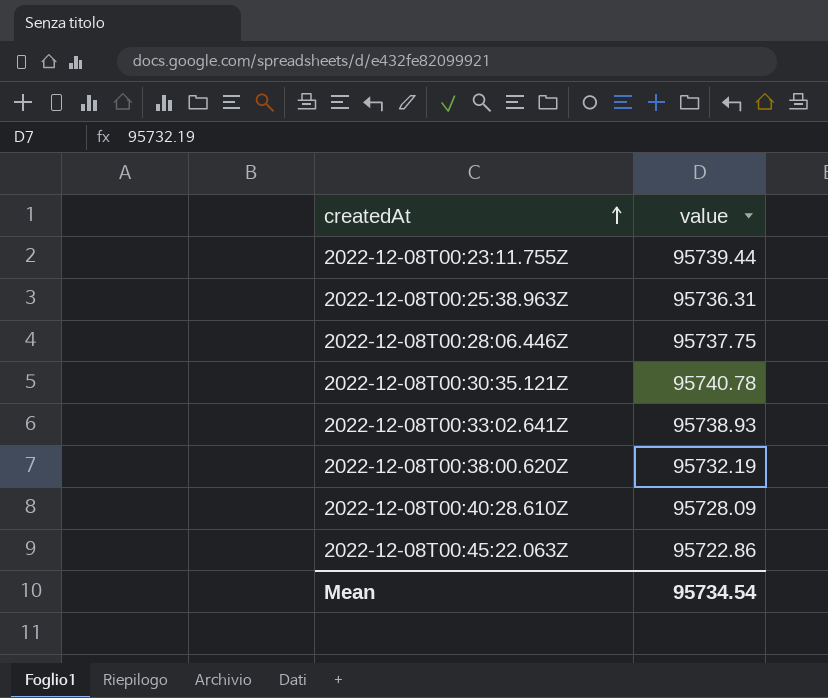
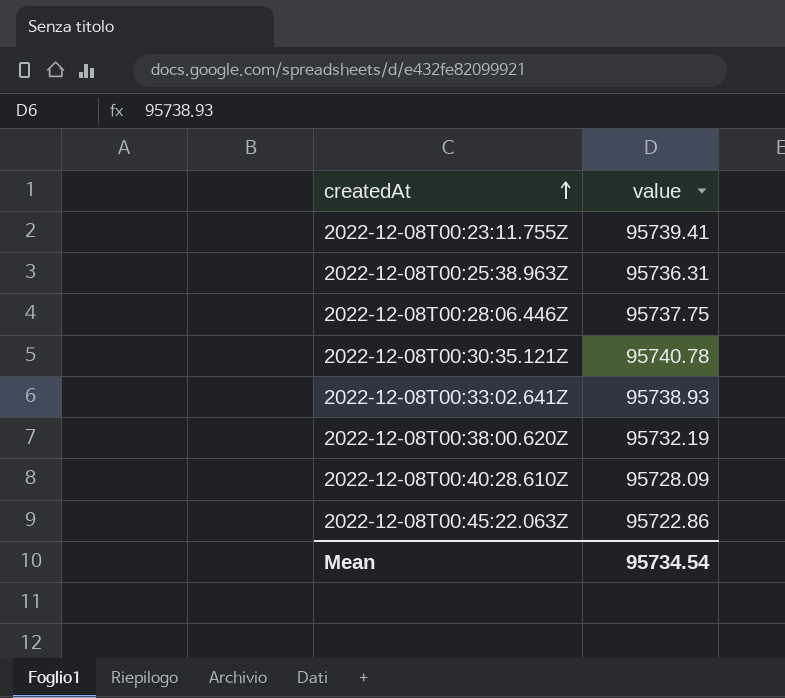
2022-12-08T00:23:11.755Z | value: 95739.44 -> 95739.41

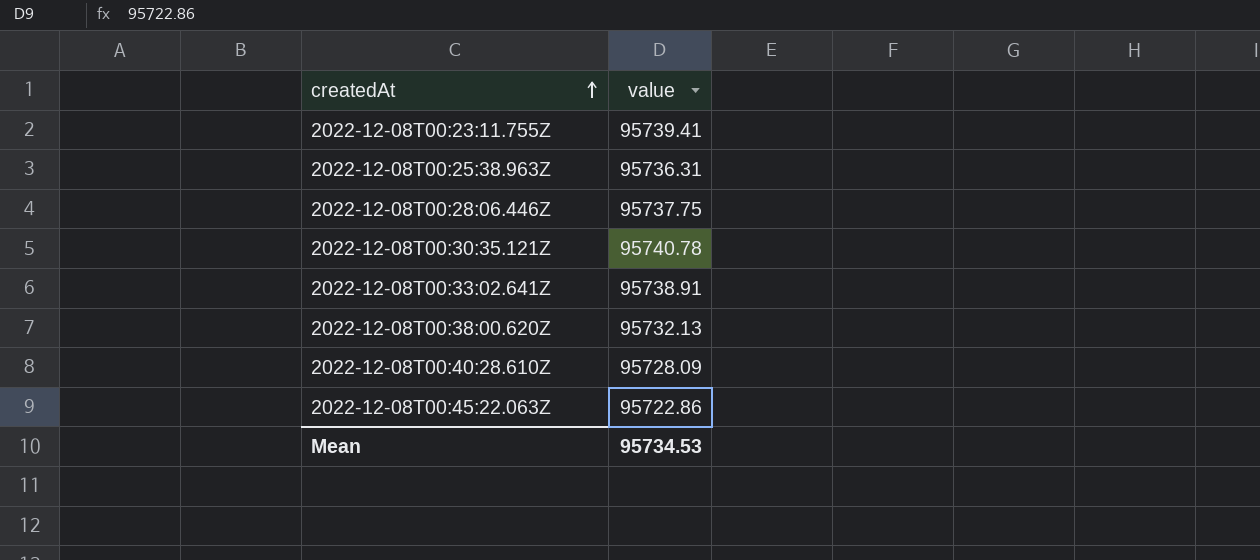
2022-12-08T00:33:02.641Z | value: 95738.93 -> 95738.91
2022-12-08T00:38:00.620Z | value: 95732.19 -> 95732.13
Mean | value: 95734.54 -> 95734.53

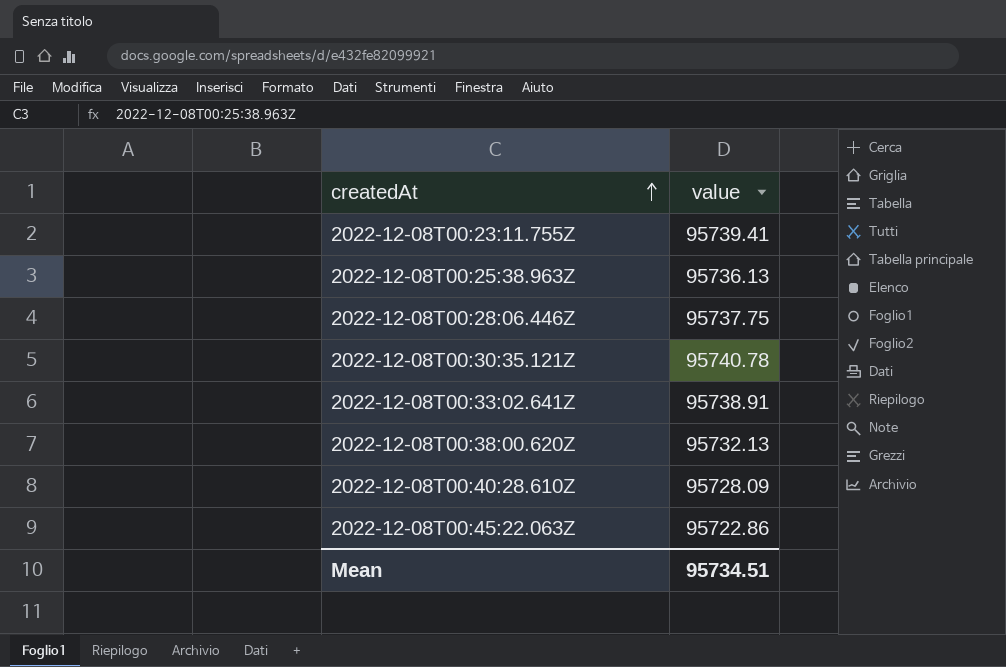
2022-12-08T00:25:38.963Z | value: 95736.31 -> 95736.13
Mean | value: 95734.53 -> 95734.51

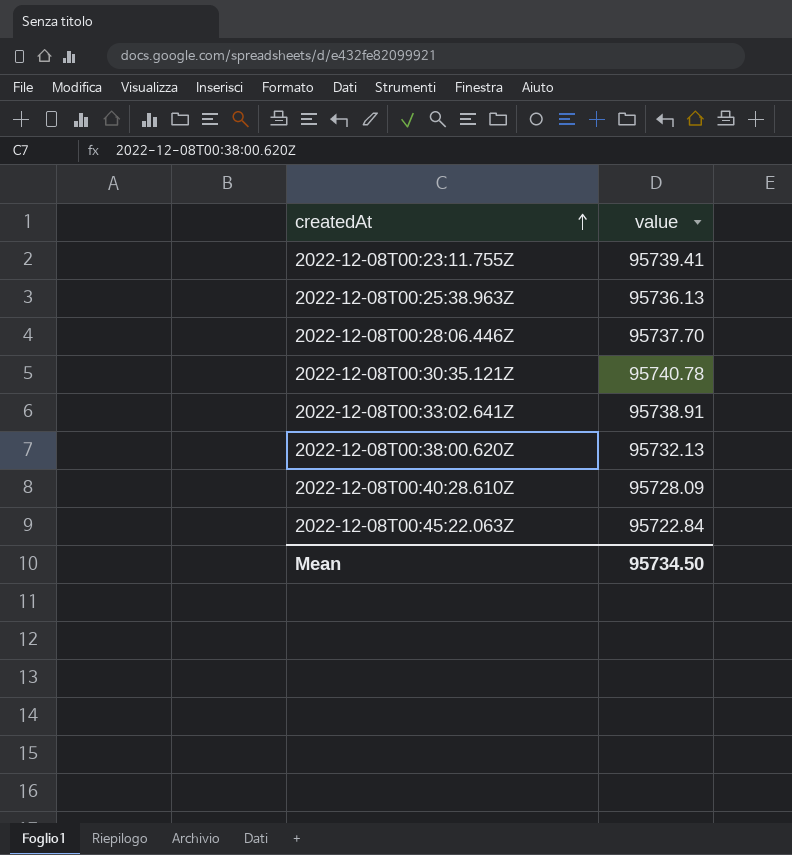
2022-12-08T00:28:06.446Z | value: 95737.75 -> 95737.70
2022-12-08T00:45:22.063Z | value: 95722.86 -> 95722.84
Mean | value: 95734.51 -> 95734.50

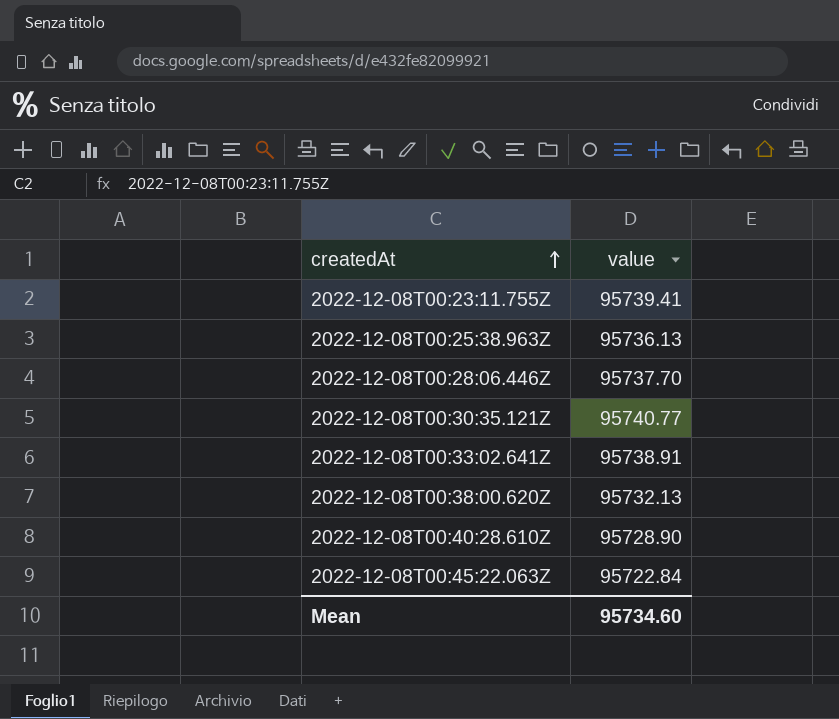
2022-12-08T00:30:35.121Z | value: 95740.78 -> 95740.77
2022-12-08T00:40:28.610Z | value: 95728.09 -> 95728.90
Mean | value: 95734.50 -> 95734.60

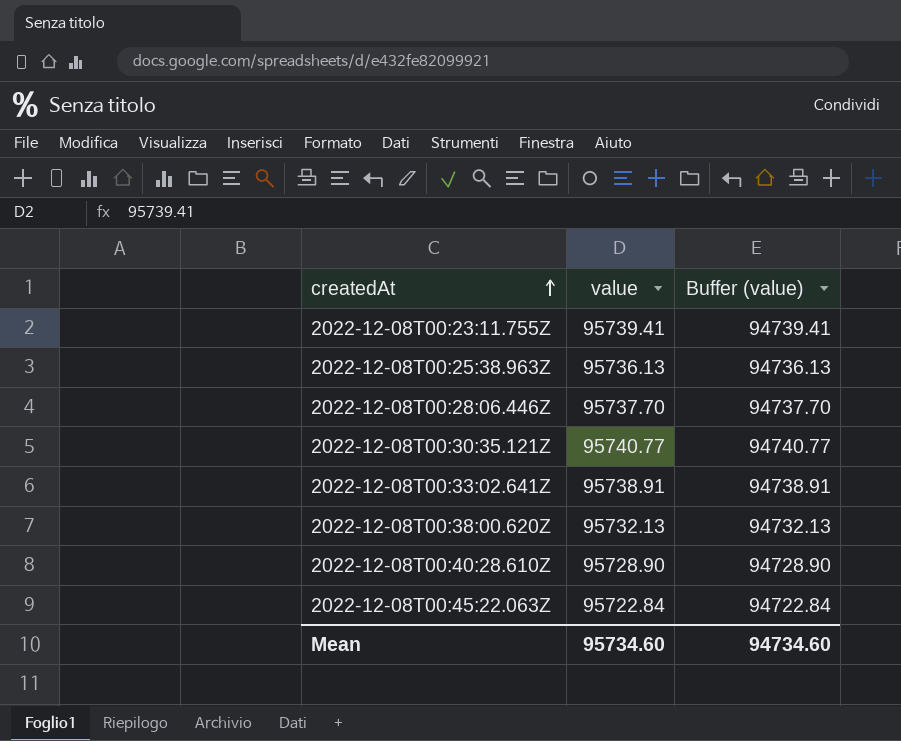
column Buffer (value) | formula: none -> [value] - 1000

